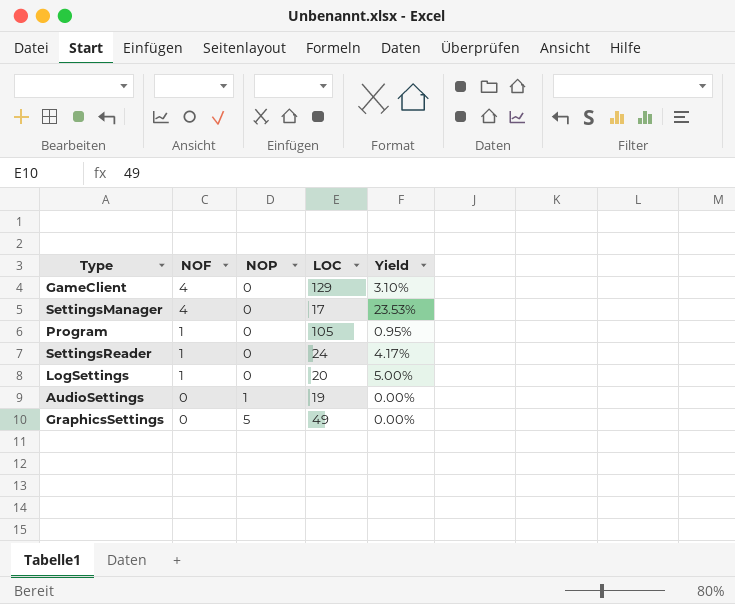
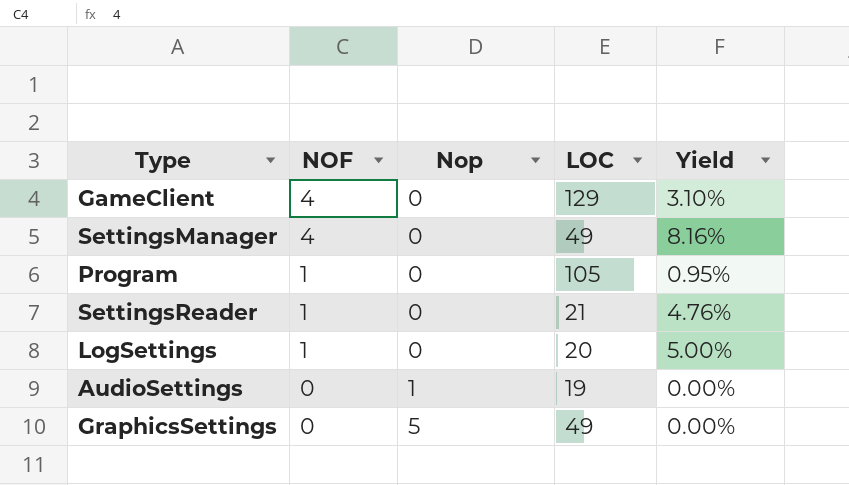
column name: NOP -> Nop
SettingsManager | LOC: 17 -> 49
SettingsManager | Yield: 23.53% -> 8.16%
SettingsReader | LOC: 24 -> 21
SettingsReader | Yield: 4.17% -> 4.76%

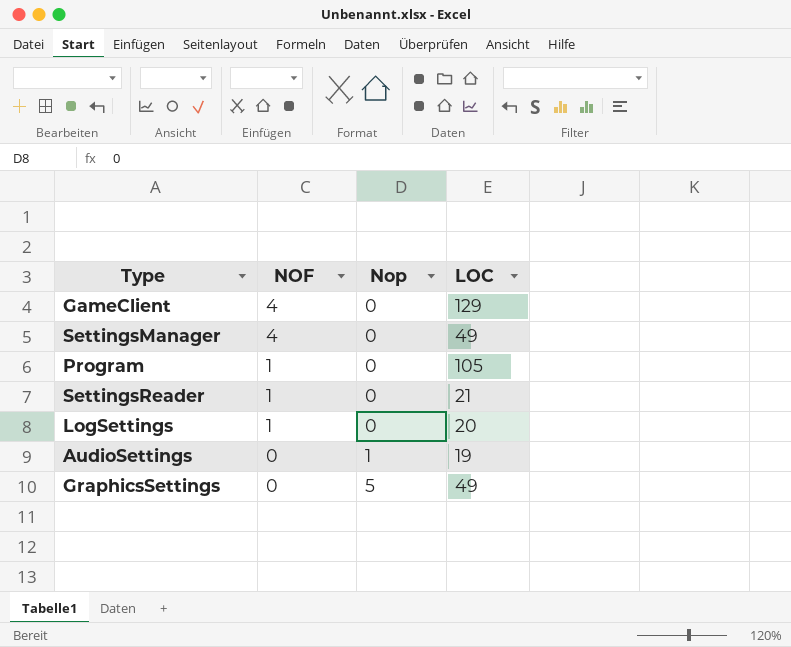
column Yield | formula: [NOF] / [LOC] -> none

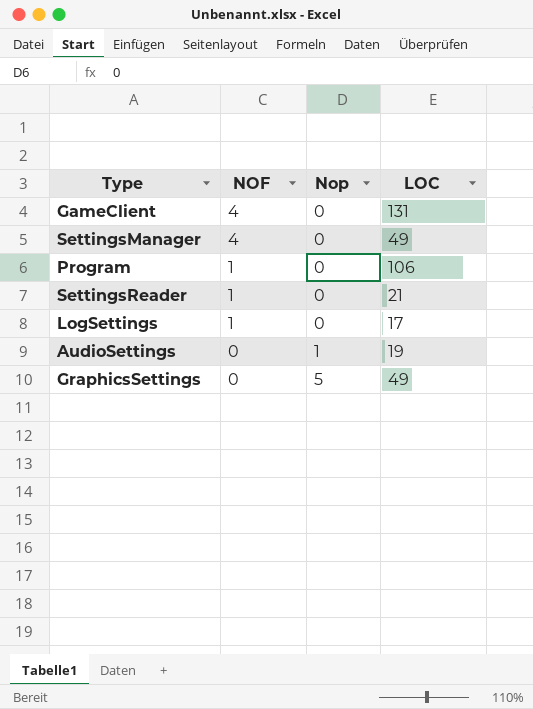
GameClient | LOC: 129 -> 131
Program | LOC: 105 -> 106
LogSettings | LOC: 20 -> 17

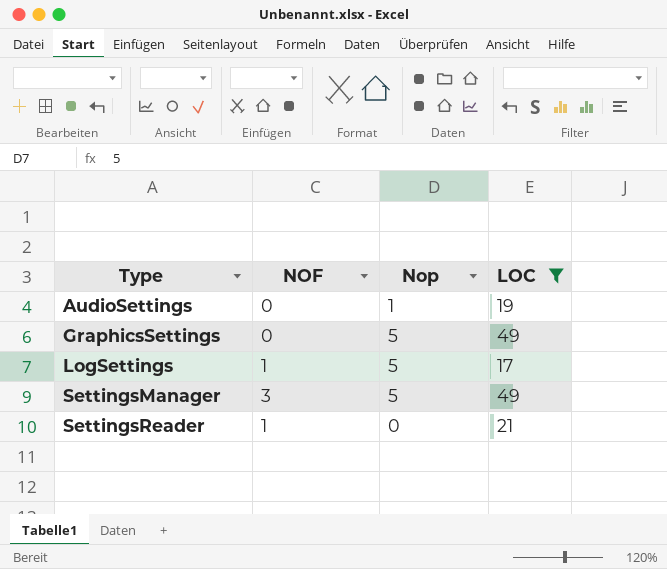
filter: none -> LOC <= 49
row order: NOF descending -> Type ascending
LogSettings | Nop: 0 -> 5
SettingsManager | NOF: 4 -> 3
SettingsManager | Nop: 0 -> 5

